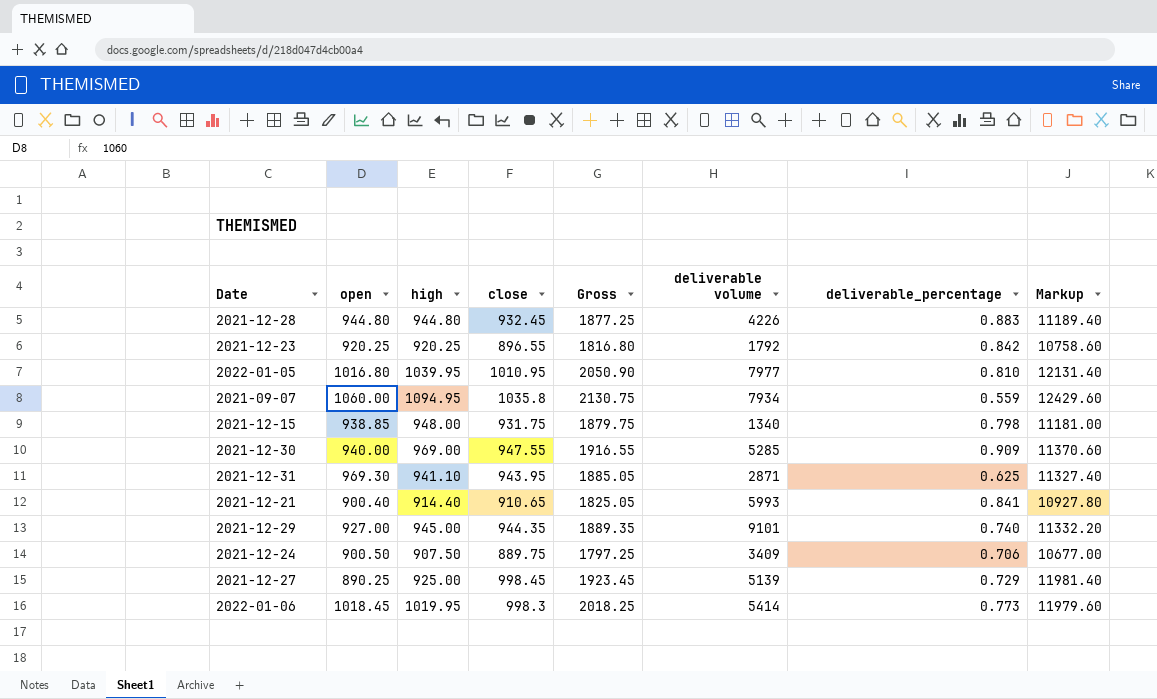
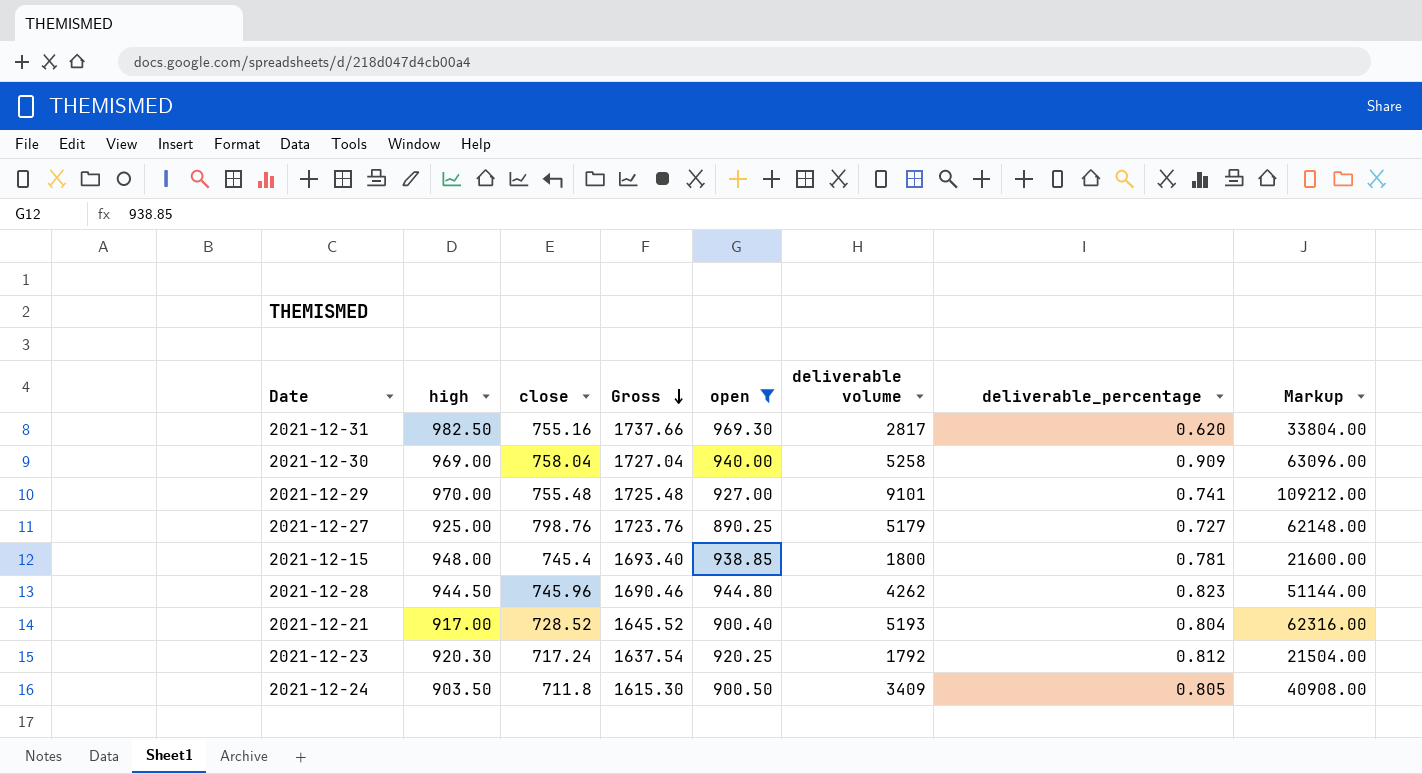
filter: none -> open <= 969.30
row order: none -> Gross descending
column open | position: 2 -> 5
column Markup | formula: [close] * 12 -> [deliverable volume] * 12
2021-12-31 | high: 941.10 -> 982.50
2021-12-31 | close: 943.95 -> 755.16
2021-12-31 | Gross: 1885.05 -> 1737.66
2021-12-31 | deliverable volume: 2871 -> 2817
2021-12-31 | deliverable_percentage: 0.625 -> 0.620
2021-12-30 | close: 947.55 -> 758.04
2021-12-30 | Gross: 1916.55 -> 1727.04
2021-12-30 | deliverable volume: 5285 -> 5258
2021-12-29 | high: 945.00 -> 970.00
2021-12-29 | close: 944.35 -> 755.48
2021-12-29 | Gross: 1889.35 -> 1725.48
2021-12-29 | deliverable_percentage: 0.740 -> 0.741
2021-12-27 | close: 998.45 -> 798.76
2021-12-27 | Gross: 1923.45 -> 1723.76
2021-12-27 | deliverable volume: 5139 -> 5179
2021-12-27 | deliverable_percentage: 0.729 -> 0.727
2021-12-15 | close: 931.75 -> 745.4
2021-12-15 | Gross: 1879.75 -> 1693.40
2021-12-15 | deliverable volume: 1340 -> 1800
2021-12-15 | deliverable_percentage: 0.798 -> 0.781
2021-12-28 | high: 944.80 -> 944.50
2021-12-28 | close: 932.45 -> 745.96
2021-12-28 | Gross: 1877.25 -> 1690.46
2021-12-28 | deliverable volume: 4226 -> 4262
2021-12-28 | deliverable_percentage: 0.883 -> 0.823
2021-12-21 | high: 914.40 -> 917.00
2021-12-21 | close: 910.65 -> 728.52
2021-12-21 | Gross: 1825.05 -> 1645.52
2021-12-21 | deliverable volume: 5993 -> 5193
2021-12-21 | deliverable_percentage: 0.841 -> 0.804
2021-12-23 | high: 920.25 -> 920.30
2021-12-23 | close: 896.55 -> 717.24
2021-12-23 | Gross: 1816.80 -> 1637.54
2021-12-23 | deliverable_percentage: 0.842 -> 0.812
2021-12-24 | high: 907.50 -> 903.50
2021-12-24 | close: 889.75 -> 711.8
2021-12-24 | Gross: 1797.25 -> 1615.30
2021-12-24 | deliverable_percentage: 0.706 -> 0.805

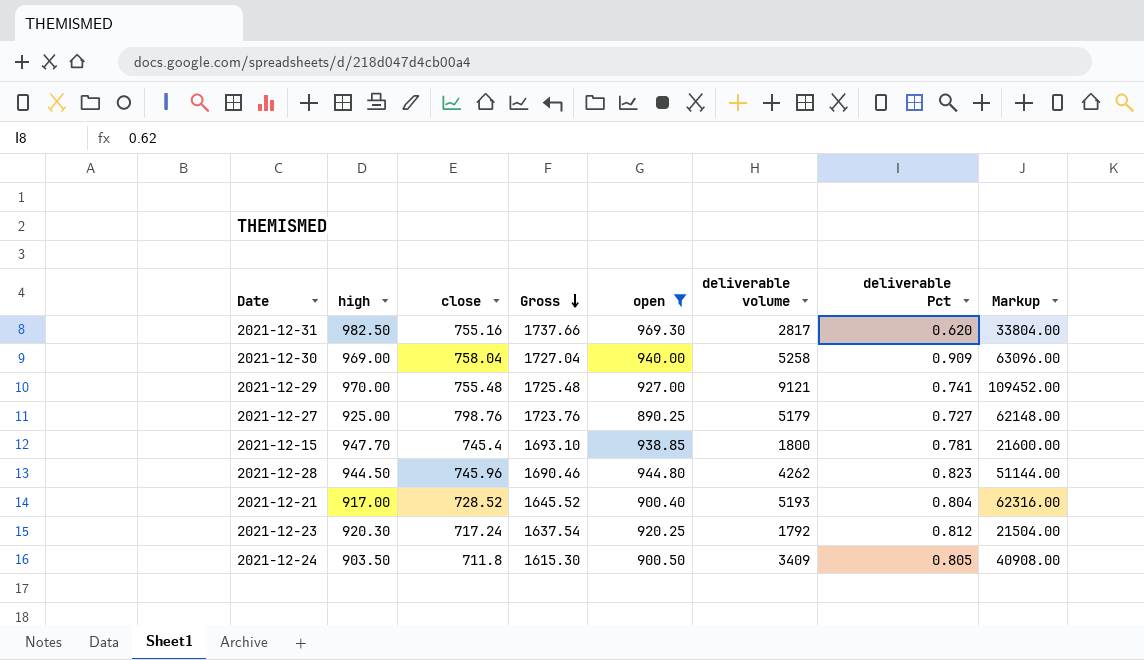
column name: deliverable_percentage -> deliverable Pct
2021-12-29 | deliverable volume: 9101 -> 9121
2021-12-29 | Markup: 109212.00 -> 109452.00
2021-12-15 | high: 948.00 -> 947.70
2021-12-15 | Gross: 1693.40 -> 1693.10

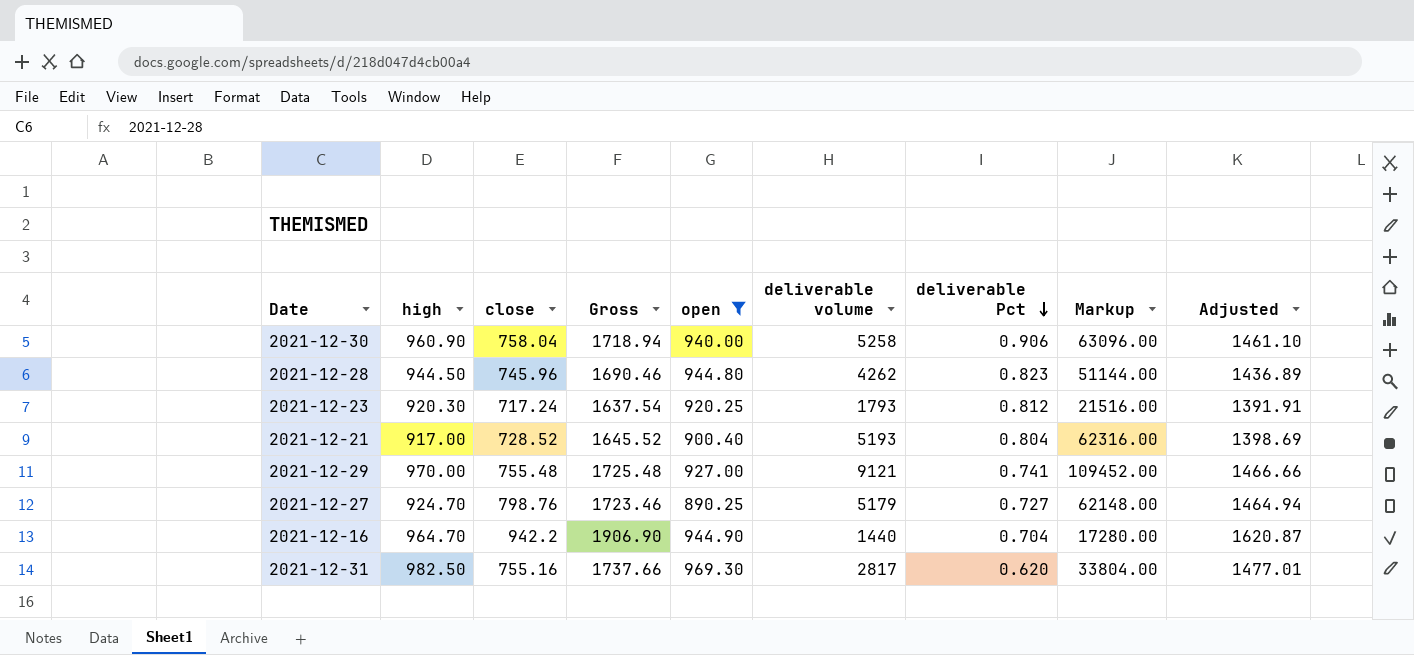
row order: Gross descending -> deliverable Pct descending
column Adjusted | formula: none -> [Gross] * 0.85
row 2021-12-15: 947.70 | 745.4 | 1693.10 | 938.85 | 1800 | 0.781 | 21600.00 -> none
row 2021-12-24: 903.50 | 711.8 | 1615.30 | 900.50 | 3409 | 0.805 | 40908.00 -> none
2021-12-30 | high: 969.00 -> 960.90
2021-12-30 | Gross: 1727.04 -> 1718.94
2021-12-30 | deliverable Pct: 0.909 -> 0.906
2021-12-23 | deliverable volume: 1792 -> 1793
2021-12-23 | Markup: 21504.00 -> 21516.00
2021-12-27 | high: 925.00 -> 924.70
2021-12-27 | Gross: 1723.76 -> 1723.46
row 2021-12-16: none -> 964.70 | 942.2 | 1906.90 | 944.90 | 1440 | 0.704 | 17280.00 | 1620.87

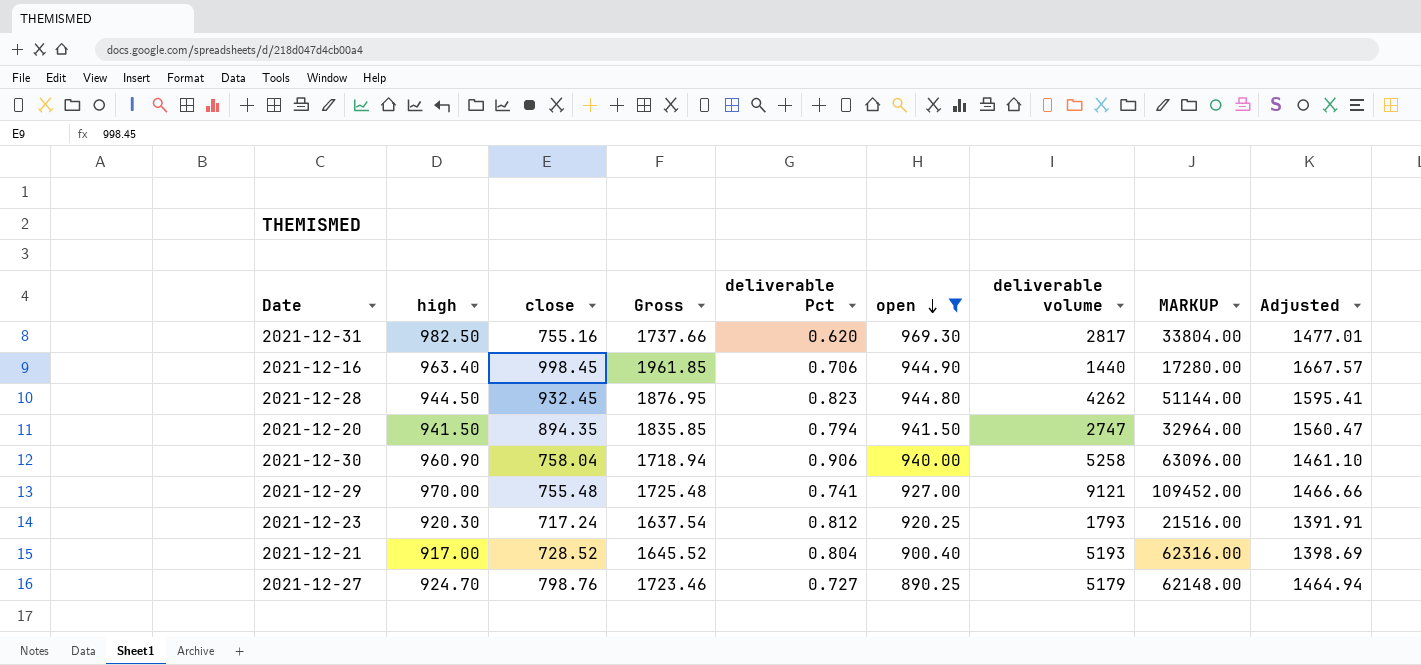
row order: deliverable Pct descending -> open descending
column deliverable Pct | position: 7 -> 5
column name: Markup -> MARKUP
2021-12-16 | high: 964.70 -> 963.40
2021-12-16 | close: 942.2 -> 998.45
2021-12-16 | Gross: 1906.90 -> 1961.85
2021-12-16 | deliverable Pct: 0.704 -> 0.706
2021-12-16 | Adjusted: 1620.87 -> 1667.57
2021-12-28 | close: 745.96 -> 932.45
2021-12-28 | Gross: 1690.46 -> 1876.95
2021-12-28 | Adjusted: 1436.89 -> 1595.41
row 2021-12-20: none -> 941.50 | 894.35 | 1835.85 | 0.794 | 941.50 | 2747 | 32964.00 | 1560.47

